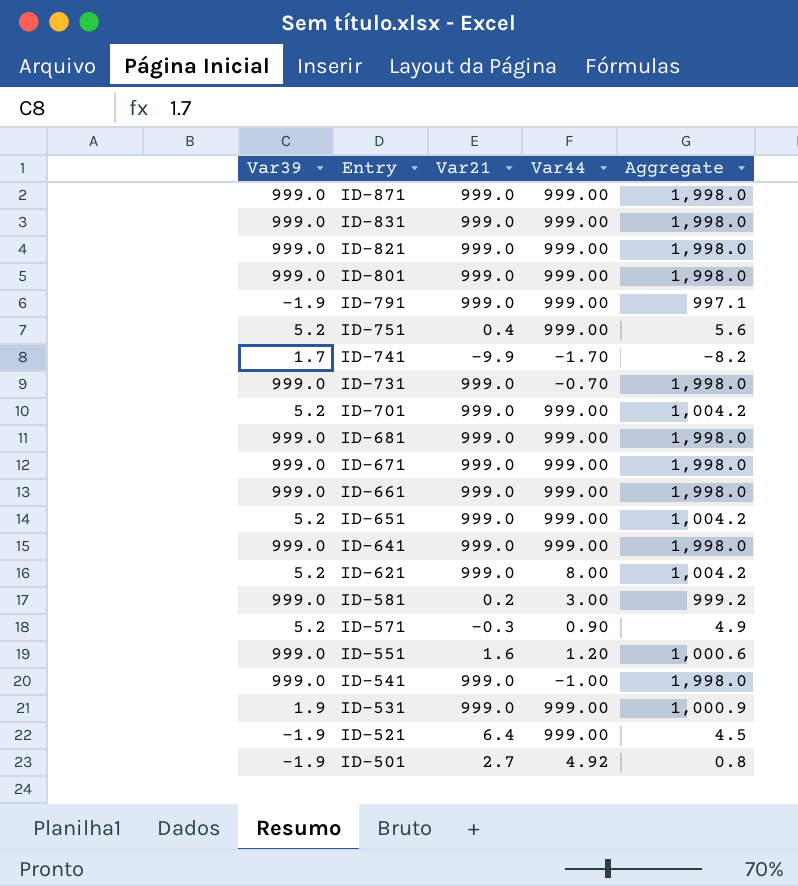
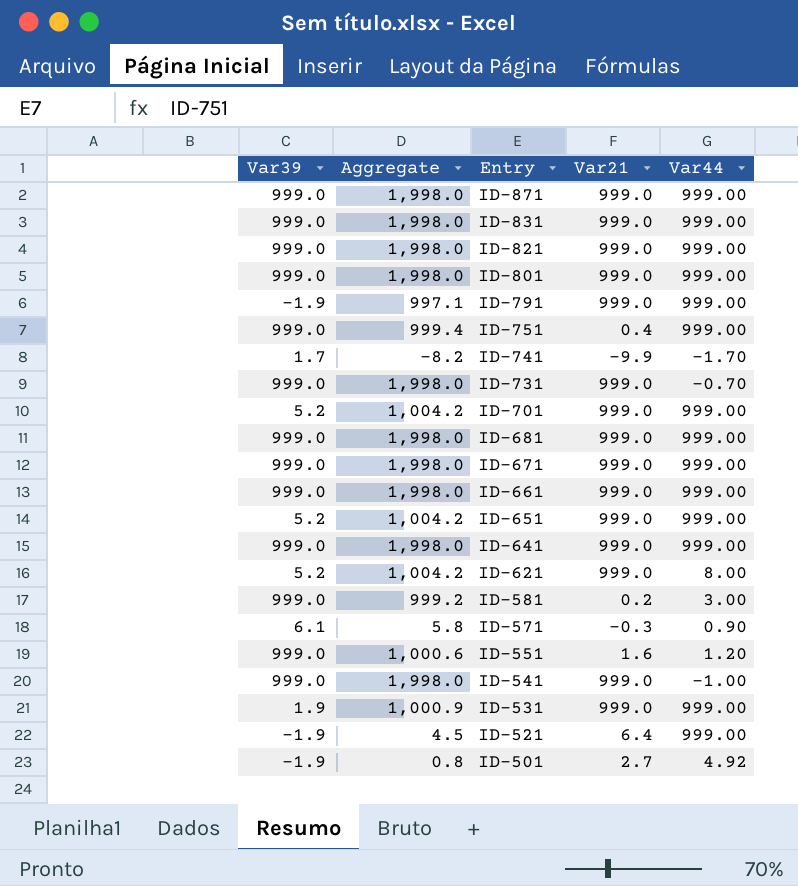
column Aggregate | position: 5 -> 2
ID-751 | Var39: 5.2 -> 999.0
ID-751 | Aggregate: 5.6 -> 999.4
ID-571 | Var39: 5.2 -> 6.1
ID-571 | Aggregate: 4.9 -> 5.8

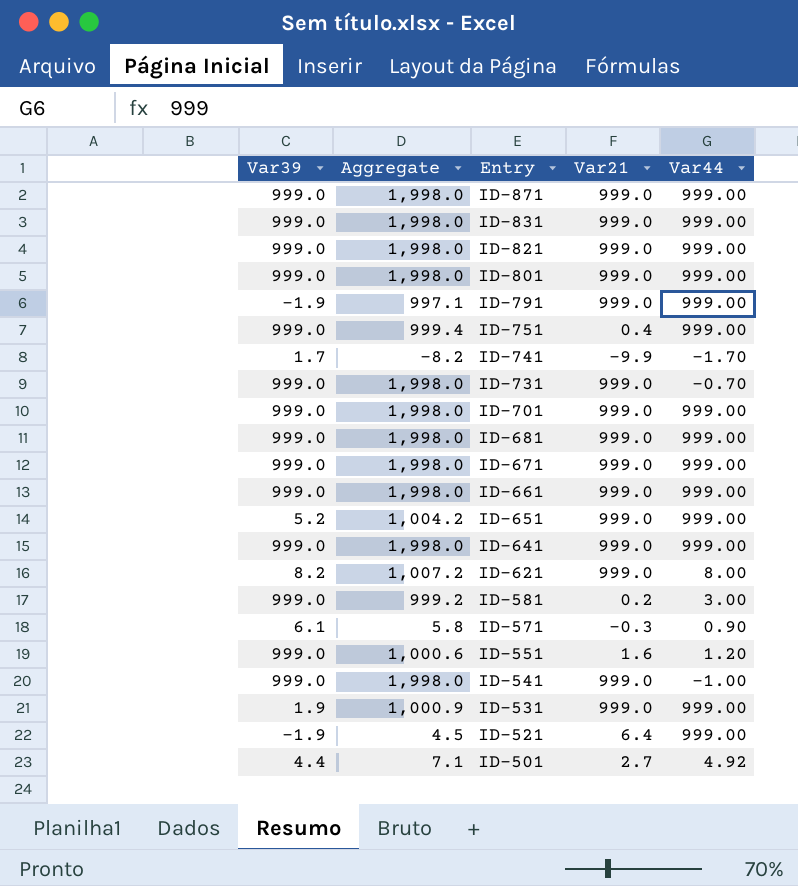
ID-701 | Var39: 5.2 -> 999.0
ID-701 | Aggregate: 1,004.2 -> 1,998.0
ID-621 | Var39: 5.2 -> 8.2
ID-621 | Aggregate: 1,004.2 -> 1,007.2
ID-501 | Var39: -1.9 -> 4.4
ID-501 | Aggregate: 0.8 -> 7.1

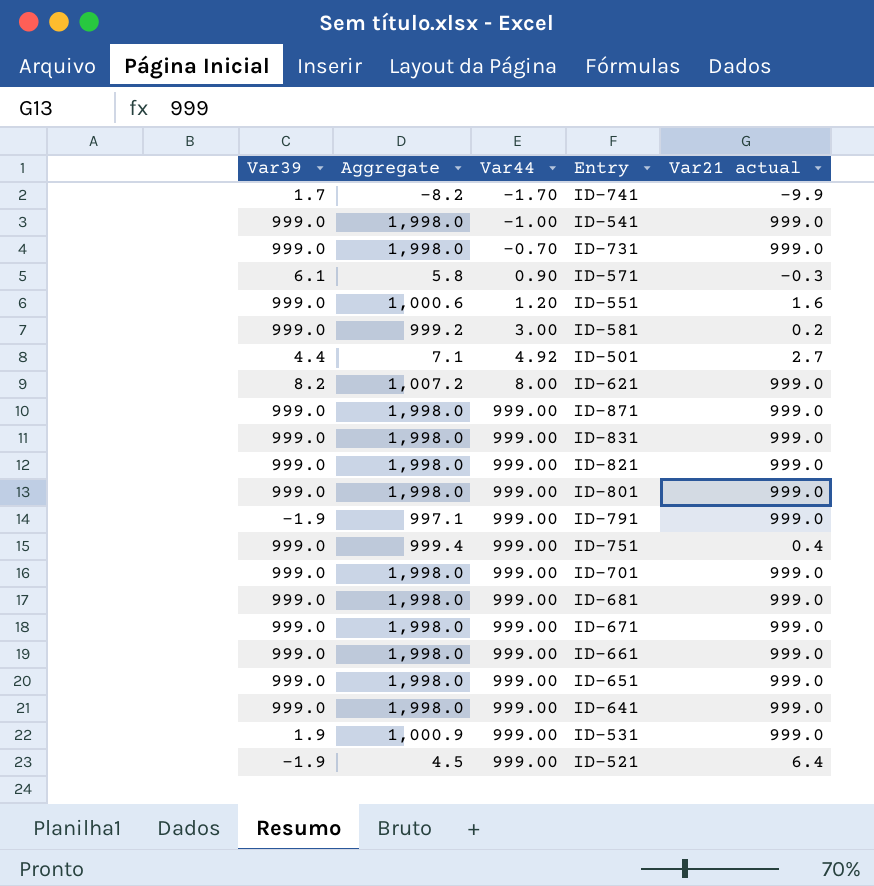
row order: Entry descending -> Var44 ascending
column Var44 | position: 5 -> 3
column name: Var21 -> Var21 actual
ID-651 | Var39: 5.2 -> 999.0
ID-651 | Aggregate: 1,004.2 -> 1,998.0

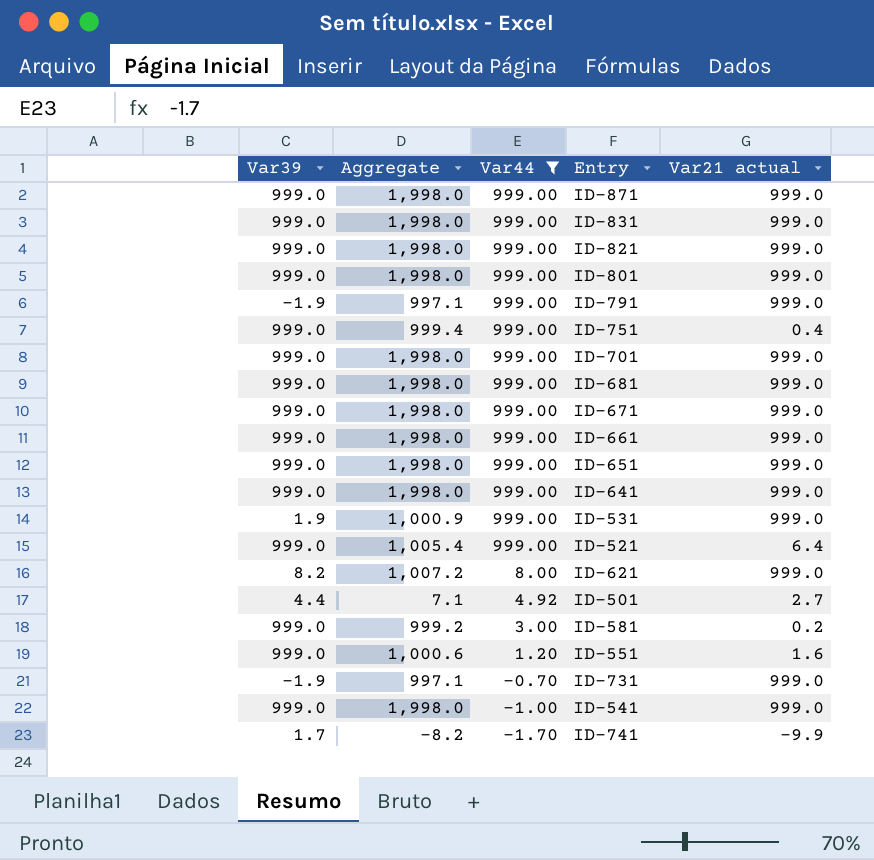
filter: none -> Var44 != 0.90
row order: Var44 ascending -> Var44 descending
ID-521 | Var39: -1.9 -> 999.0
ID-521 | Aggregate: 4.5 -> 1,005.4
ID-731 | Var39: 999.0 -> -1.9
ID-731 | Aggregate: 1,998.0 -> 997.1

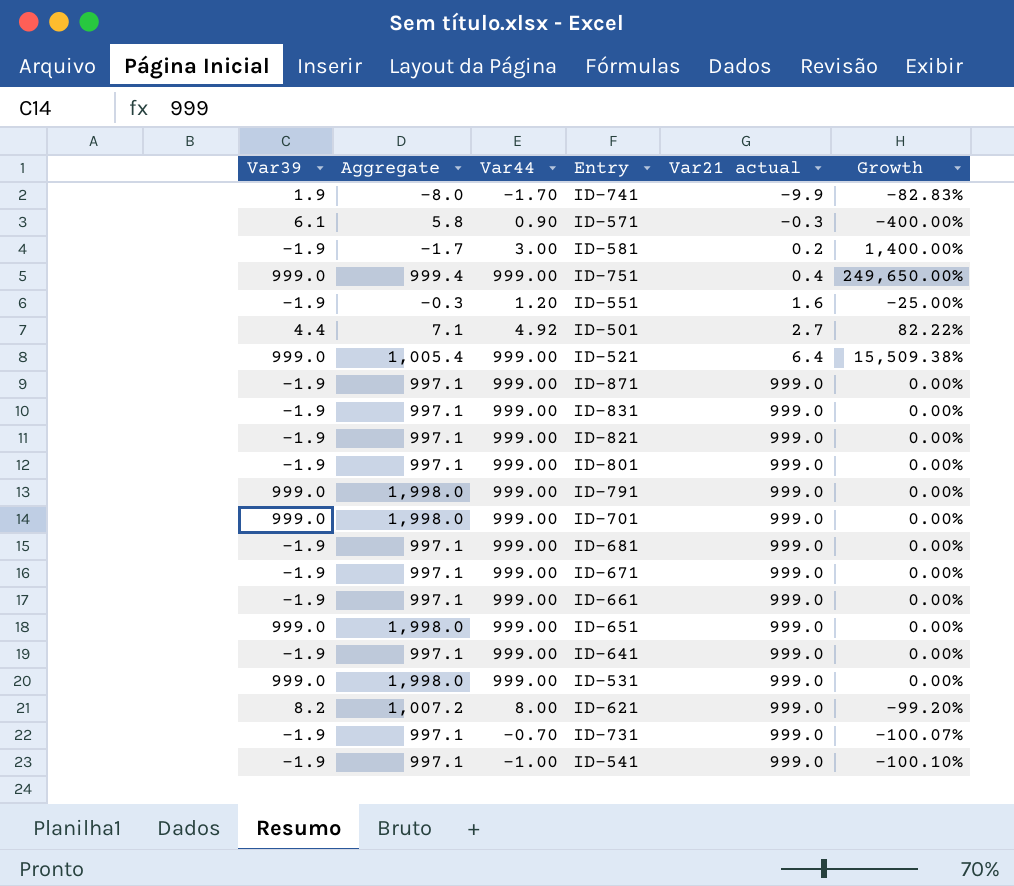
filter: Var44 != 0.90 -> none
row order: Var44 descending -> Var21 actual ascending
column Growth | formula: none -> ([Var44] - [Var21 actual]) / [Var21 actual]
ID-741 | Var39: 1.7 -> 1.9
ID-741 | Aggregate: -8.2 -> -8.0
ID-581 | Var39: 999.0 -> -1.9
ID-581 | Aggregate: 999.2 -> -1.7
ID-551 | Var39: 999.0 -> -1.9
ID-551 | Aggregate: 1,000.6 -> -0.3
ID-871 | Var39: 999.0 -> -1.9
ID-871 | Aggregate: 1,998.0 -> 997.1
ID-831 | Var39: 999.0 -> -1.9
ID-831 | Aggregate: 1,998.0 -> 997.1
ID-821 | Var39: 999.0 -> -1.9
ID-821 | Aggregate: 1,998.0 -> 997.1
ID-801 | Var39: 999.0 -> -1.9
ID-801 | Aggregate: 1,998.0 -> 997.1
ID-791 | Var39: -1.9 -> 999.0
ID-791 | Aggregate: 997.1 -> 1,998.0
ID-681 | Var39: 999.0 -> -1.9
ID-681 | Aggregate: 1,998.0 -> 997.1
ID-671 | Var39: 999.0 -> -1.9
ID-671 | Aggregate: 1,998.0 -> 997.1
ID-661 | Var39: 999.0 -> -1.9
ID-661 | Aggregate: 1,998.0 -> 997.1
ID-641 | Var39: 999.0 -> -1.9
ID-641 | Aggregate: 1,998.0 -> 997.1
ID-531 | Var39: 1.9 -> 999.0
ID-531 | Aggregate: 1,000.9 -> 1,998.0
ID-541 | Var39: 999.0 -> -1.9
ID-541 | Aggregate: 1,998.0 -> 997.1

